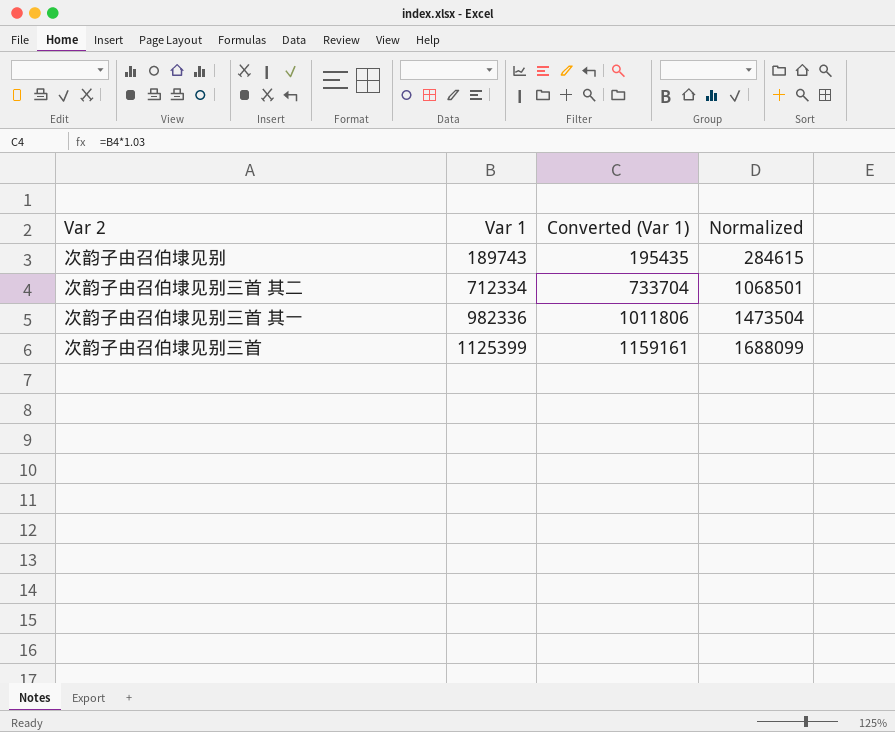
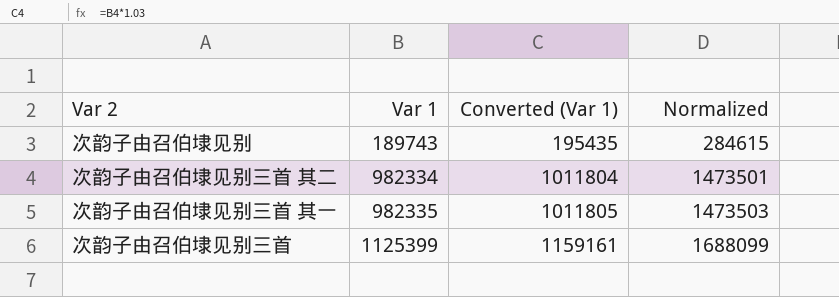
次韵子由召伯埭见别三首 其二 | Var 1: 712334 -> 982334
次韵子由召伯埭见别三首 其二 | Converted (Var 1): 733704 -> 1011804
次韵子由召伯埭见别三首 其二 | Normalized: 1068501 -> 1473501
次韵子由召伯埭见别三首 其一 | Var 1: 982336 -> 982335
次韵子由召伯埭见别三首 其一 | Converted (Var 1): 1011806 -> 1011805
次韵子由召伯埭见别三首 其一 | Normalized: 1473504 -> 1473503

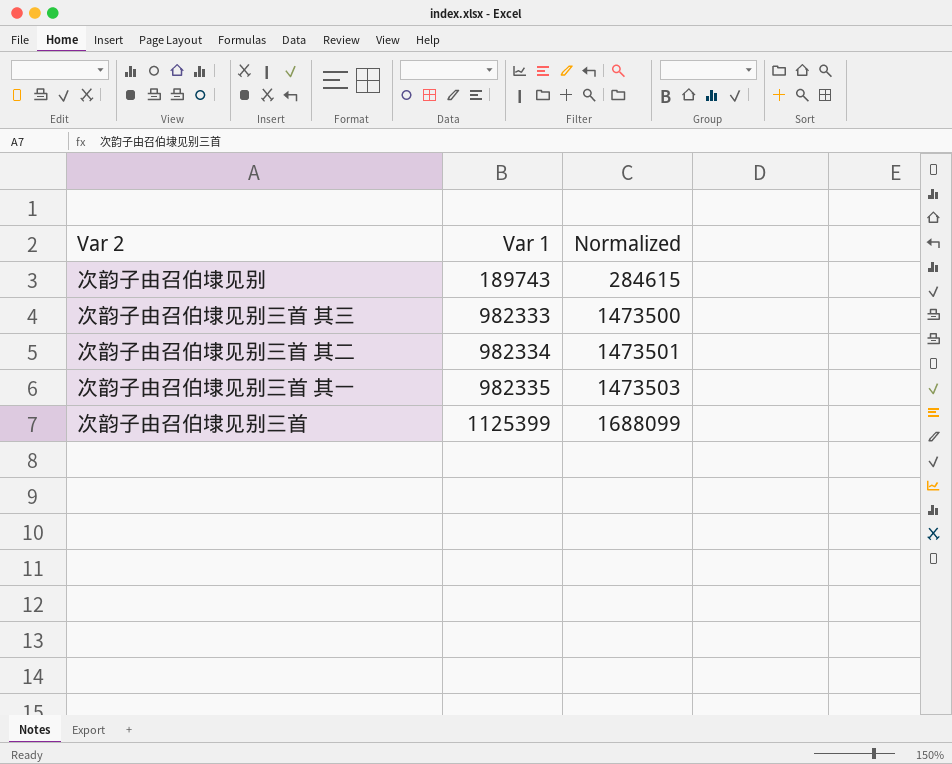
column Converted (Var 1) | formula: [Var 1] * 1.03 -> none
row 次韵子由召伯埭见别三首 其三: none -> 982333 | 1473500

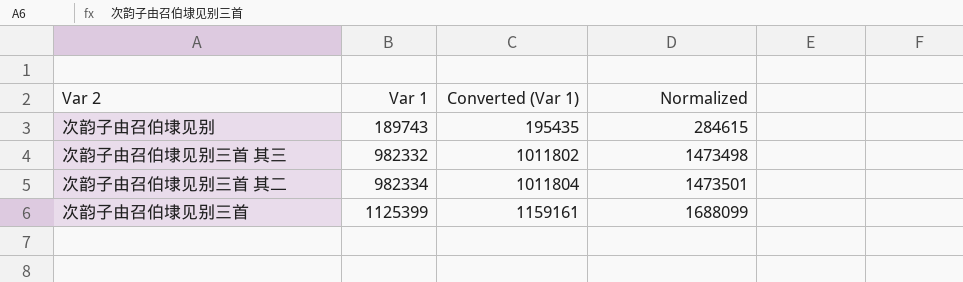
column Converted (Var 1) | formula: none -> [Var 1] * 1.03
row 次韵子由召伯埭见别三首 其一: 982335 | 1473503 -> none
次韵子由召伯埭见别三首 其三 | Var 1: 982333 -> 982332
次韵子由召伯埭见别三首 其三 | Normalized: 1473500 -> 1473498

